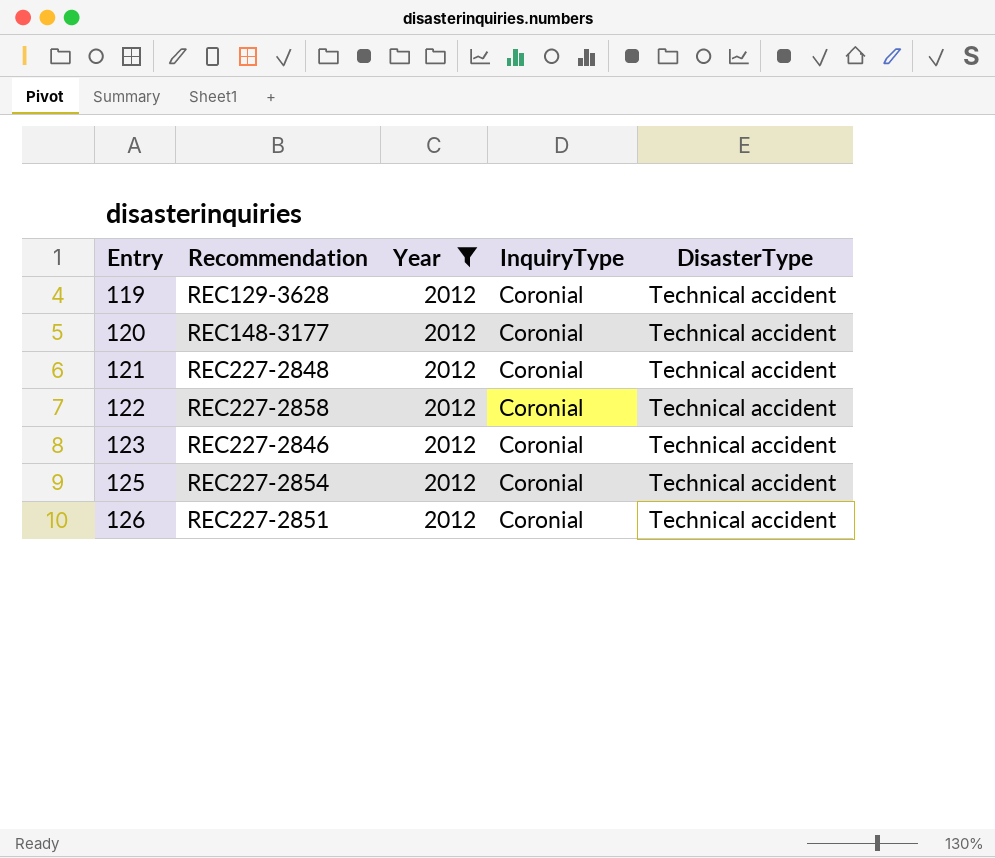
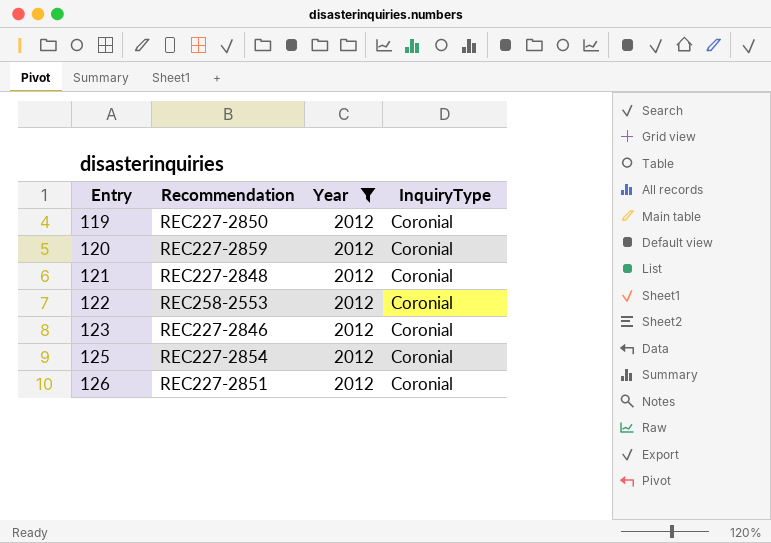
column DisasterType | position: 5 -> none
119 | Recommendation: REC129-3628 -> REC227-2850
120 | Recommendation: REC148-3177 -> REC227-2859
122 | Recommendation: REC227-2858 -> REC258-2553

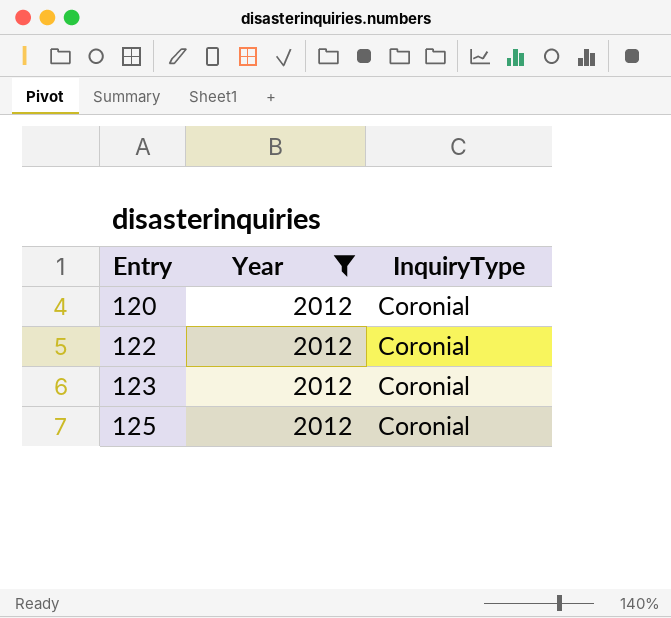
column Recommendation | position: 2 -> none
row 119: REC227-2850 | 2012 | Coronial -> none
row 121: REC227-2848 | 2012 | Coronial -> none
row 126: REC227-2851 | 2012 | Coronial -> none

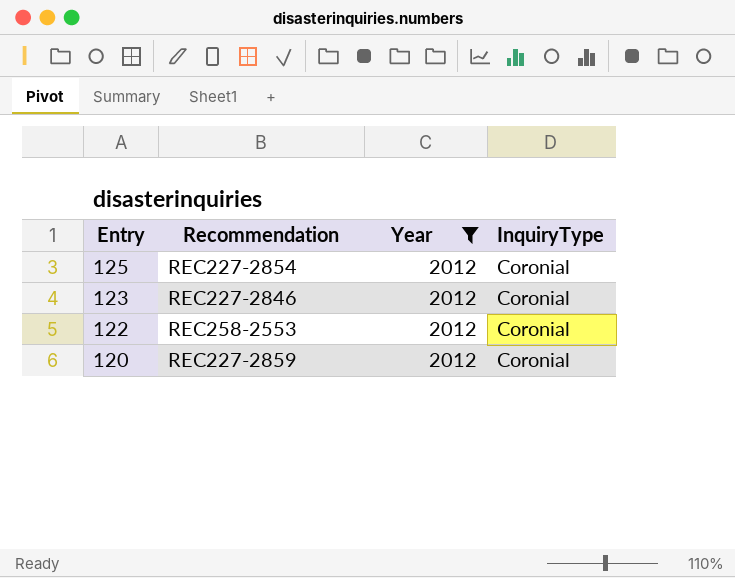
row order: Entry ascending -> Entry descending
column Recommendation | position: none -> 2

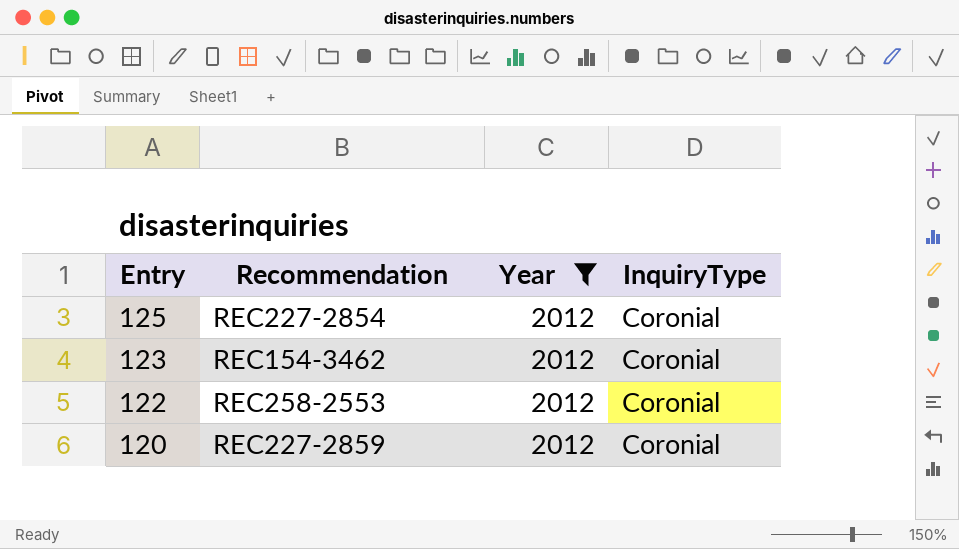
123 | Recommendation: REC227-2846 -> REC154-3462

